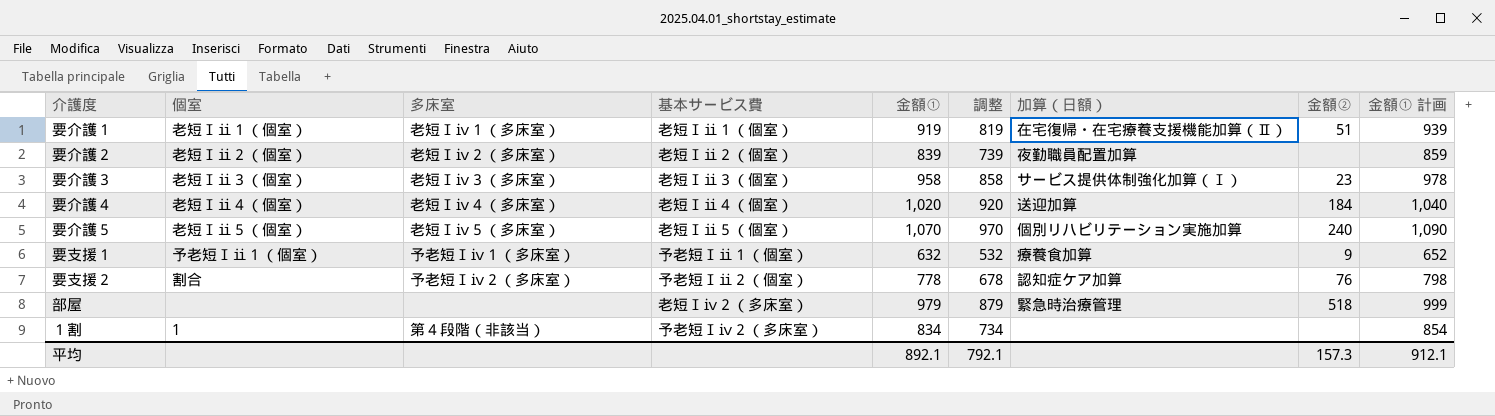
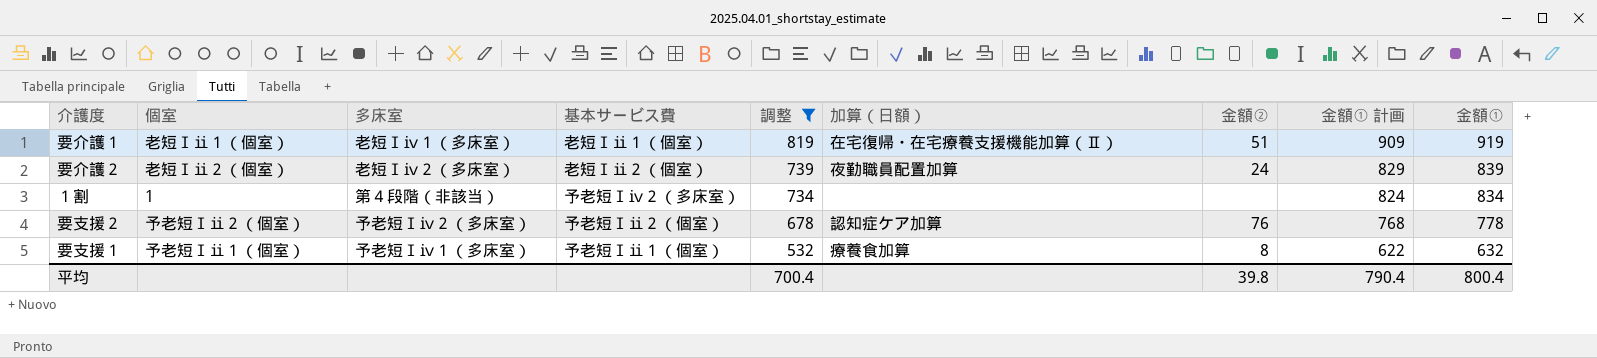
filter: none -> 調整 <= 819
row order: none -> 調整 descending
column 金額① 計画 | formula: [金額①] + 20 -> [金額①] - 10
column 金額① | position: 5 -> 9
要介護２ | 金額②: none -> 24
要支援２ | 個室: 割合 -> 予老短Ⅰⅱ２（個室）
要支援１ | 金額②: 9 -> 8
平均 | 調整: 792.1 -> 700.4
平均 | 金額②: 157.3 -> 39.8
平均 | 金額① 計画: 912.1 -> 790.4
平均 | 金額①: 892.1 -> 800.4

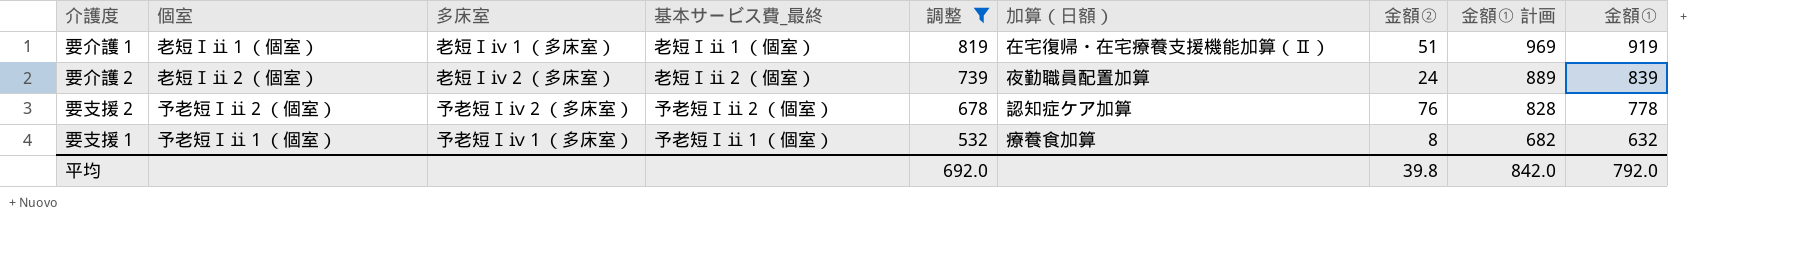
column name: 基本サービス費 -> 基本サービス費_最終
column 金額① 計画 | formula: [金額①] - 10 -> [金額①] + 50
row １割: 1 | 第４段階（非該当） | 予老短Ⅰⅳ２（多床室） | 734 | none | none | 824 | 834 -> none
平均 | 調整: 700.4 -> 692.0
平均 | 金額① 計画: 790.4 -> 842.0
平均 | 金額①: 800.4 -> 792.0

